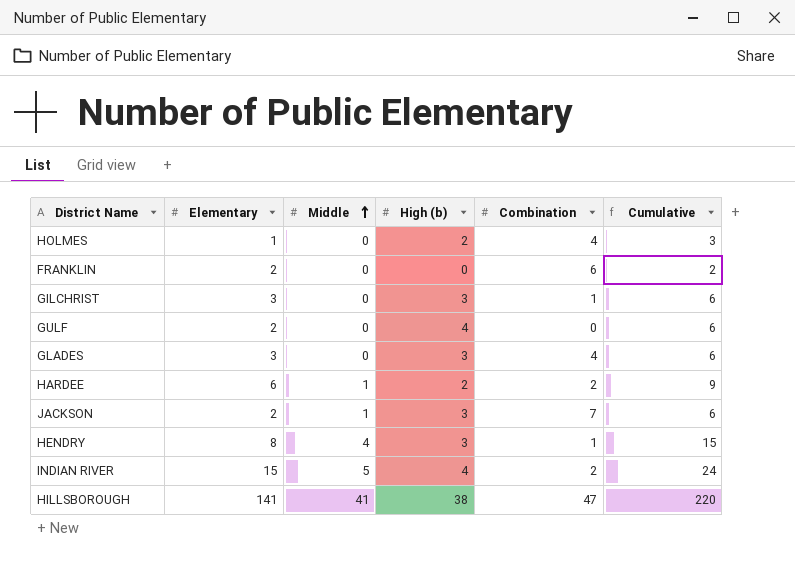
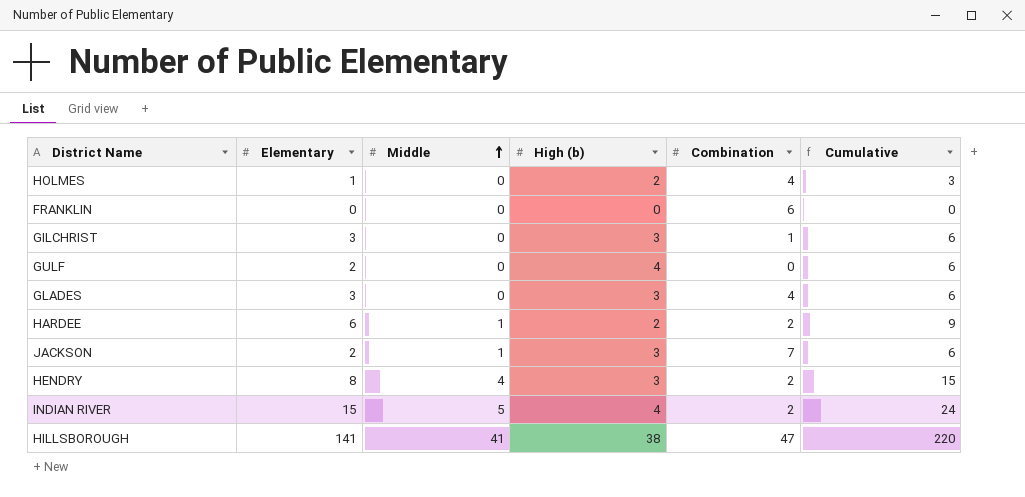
FRANKLIN | Elementary: 2 -> 0
FRANKLIN | Cumulative: 2 -> 0
HENDRY | Combination: 1 -> 2

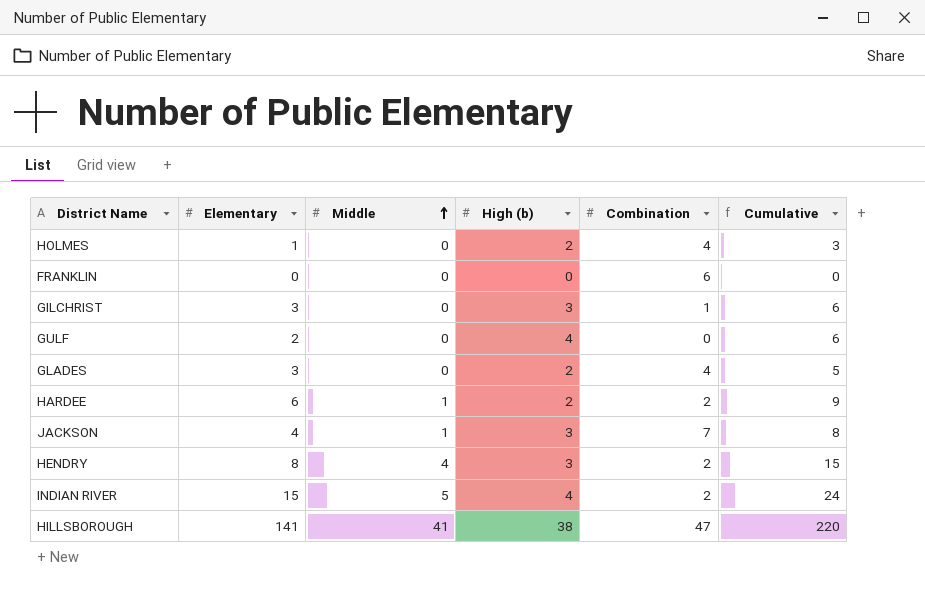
GLADES | High (b): 3 -> 2
GLADES | Cumulative: 6 -> 5
JACKSON | Elementary: 2 -> 4
JACKSON | Cumulative: 6 -> 8

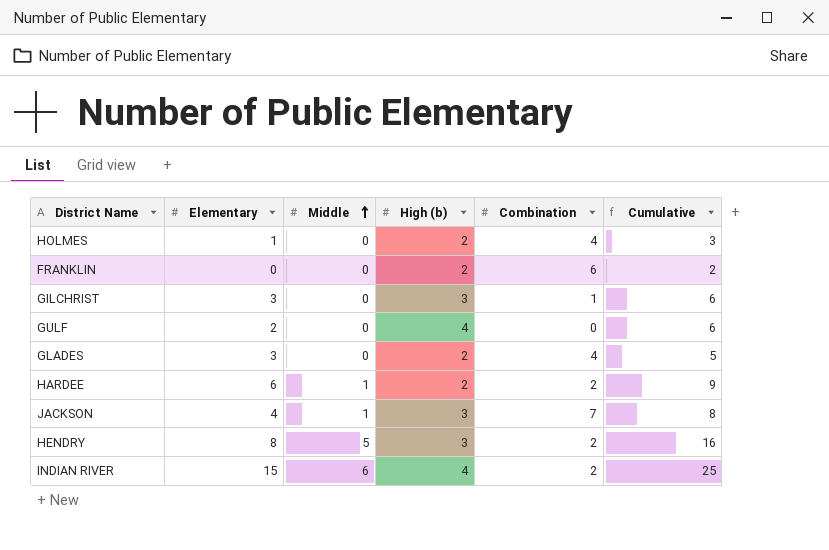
row HILLSBOROUGH: 141 | 41 | 38 | 47 | 220 -> none
FRANKLIN | High (b): 0 -> 2
FRANKLIN | Cumulative: 0 -> 2
HENDRY | Middle: 4 -> 5
HENDRY | Cumulative: 15 -> 16
INDIAN RIVER | Middle: 5 -> 6
INDIAN RIVER | Cumulative: 24 -> 25

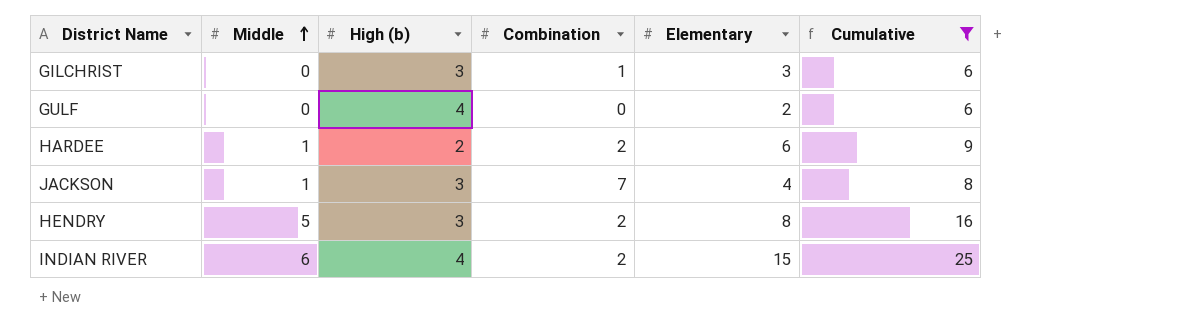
filter: none -> Cumulative >= 6
column Elementary | position: 2 -> 5

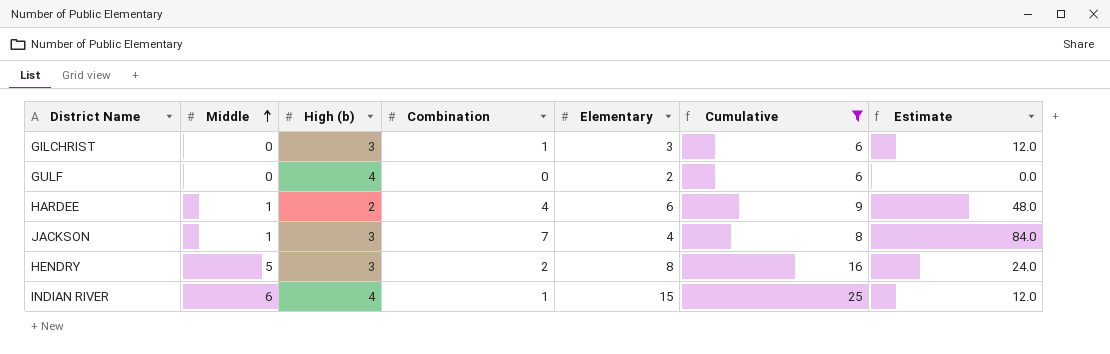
column Estimate | formula: none -> [Combination] * 12
HARDEE | Combination: 2 -> 4
INDIAN RIVER | Combination: 2 -> 1

